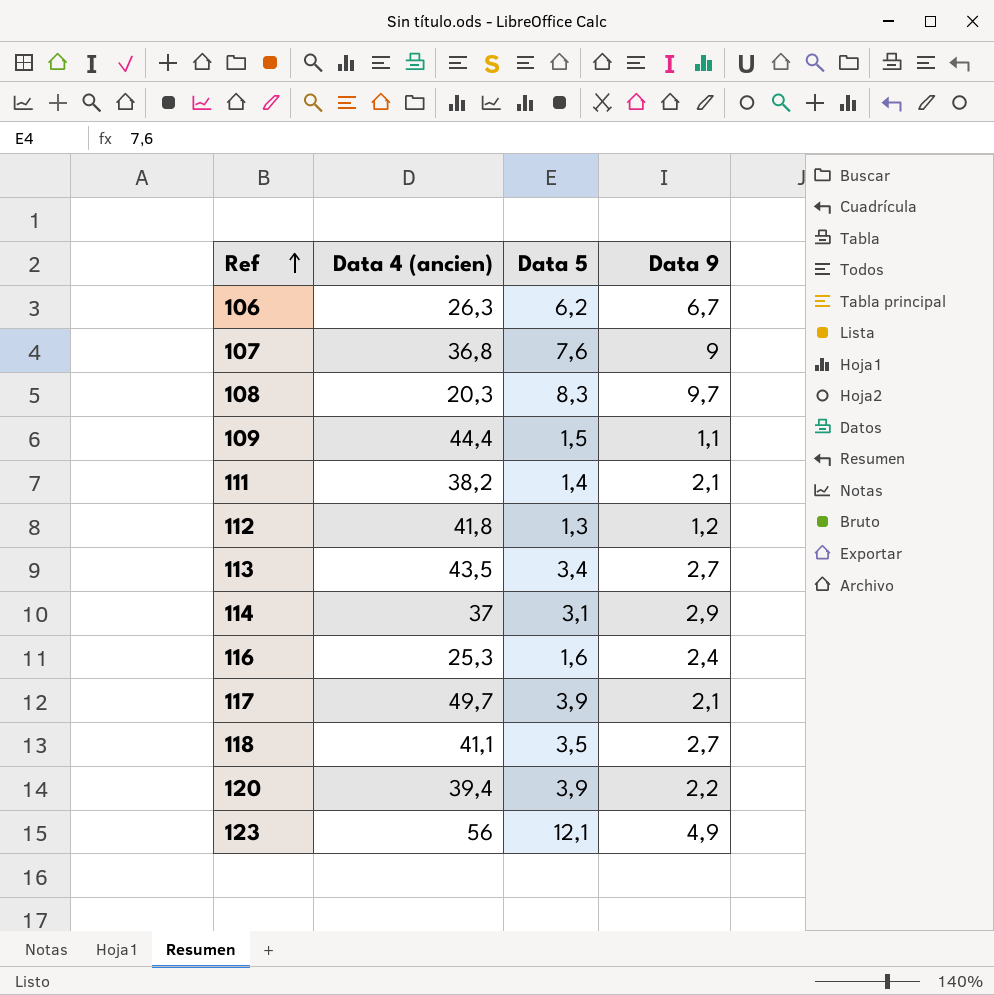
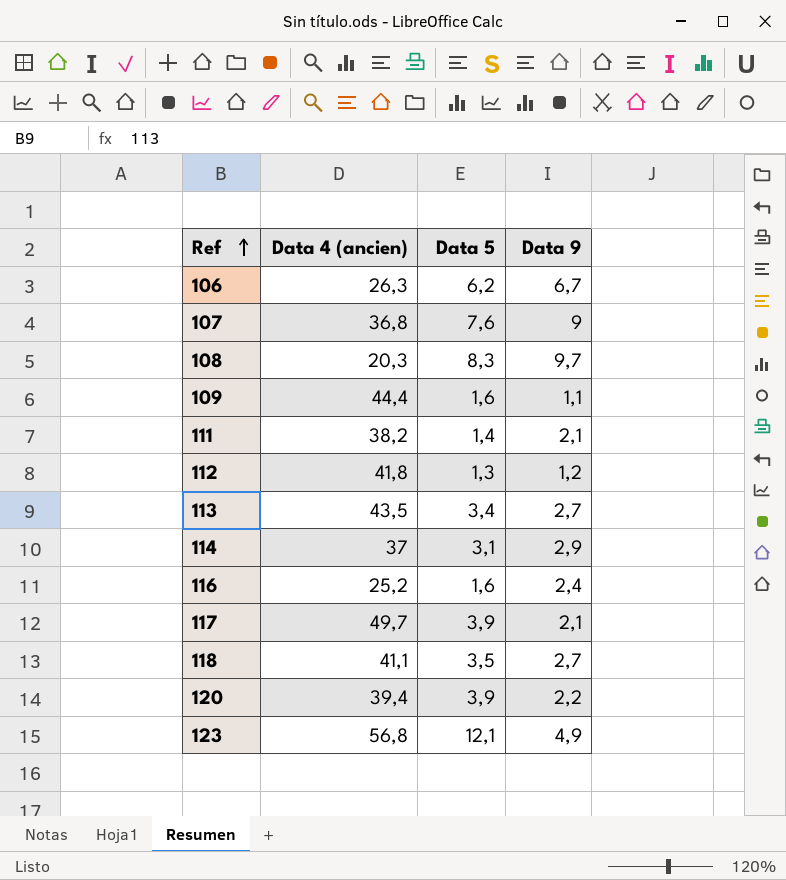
109 | Data 5: 1,5 -> 1,6
116 | Data 4 (ancien): 25,3 -> 25,2
123 | Data 4 (ancien): 56 -> 56,8

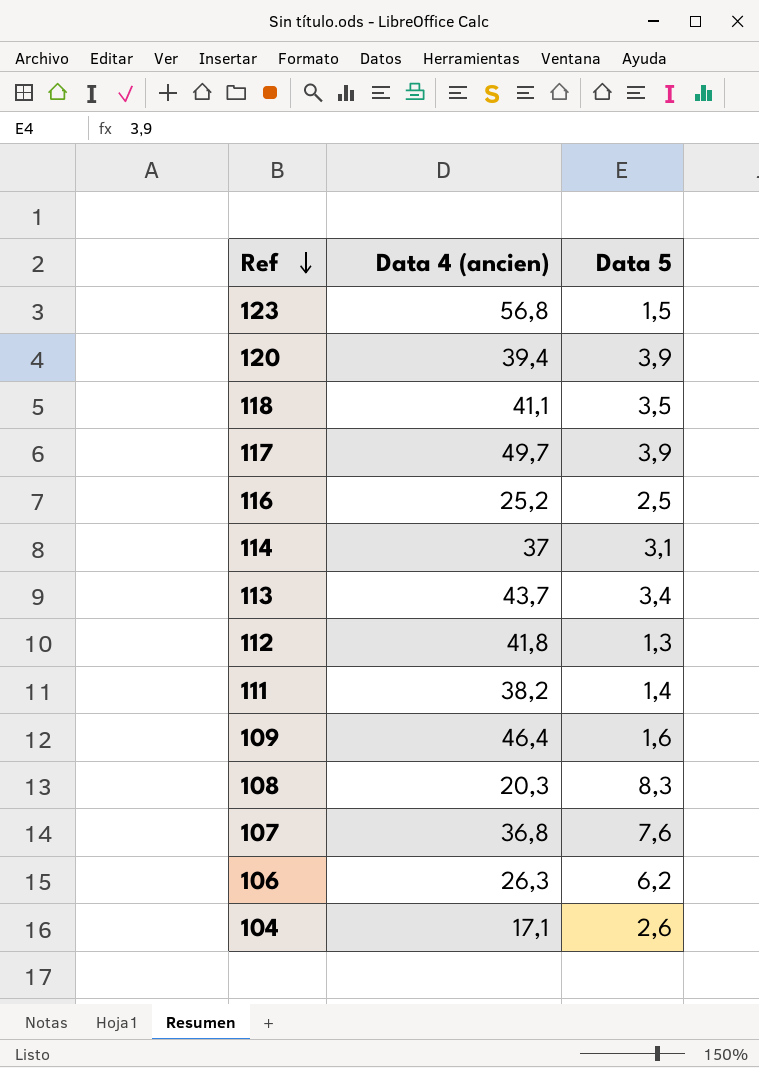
row order: Ref ascending -> Ref descending
column Data 9 | position: 4 -> none
123 | Data 5: 12,1 -> 1,5
116 | Data 5: 1,6 -> 2,5
113 | Data 4 (ancien): 43,5 -> 43,7
109 | Data 4 (ancien): 44,4 -> 46,4
row 104: none -> 17,1 | 2,6

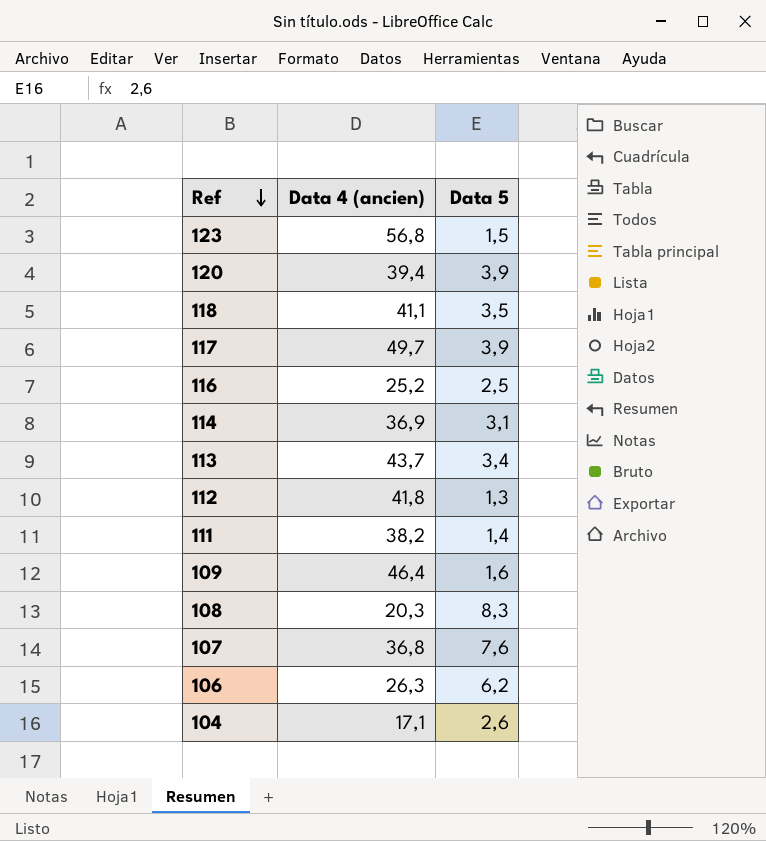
114 | Data 4 (ancien): 37 -> 36,9

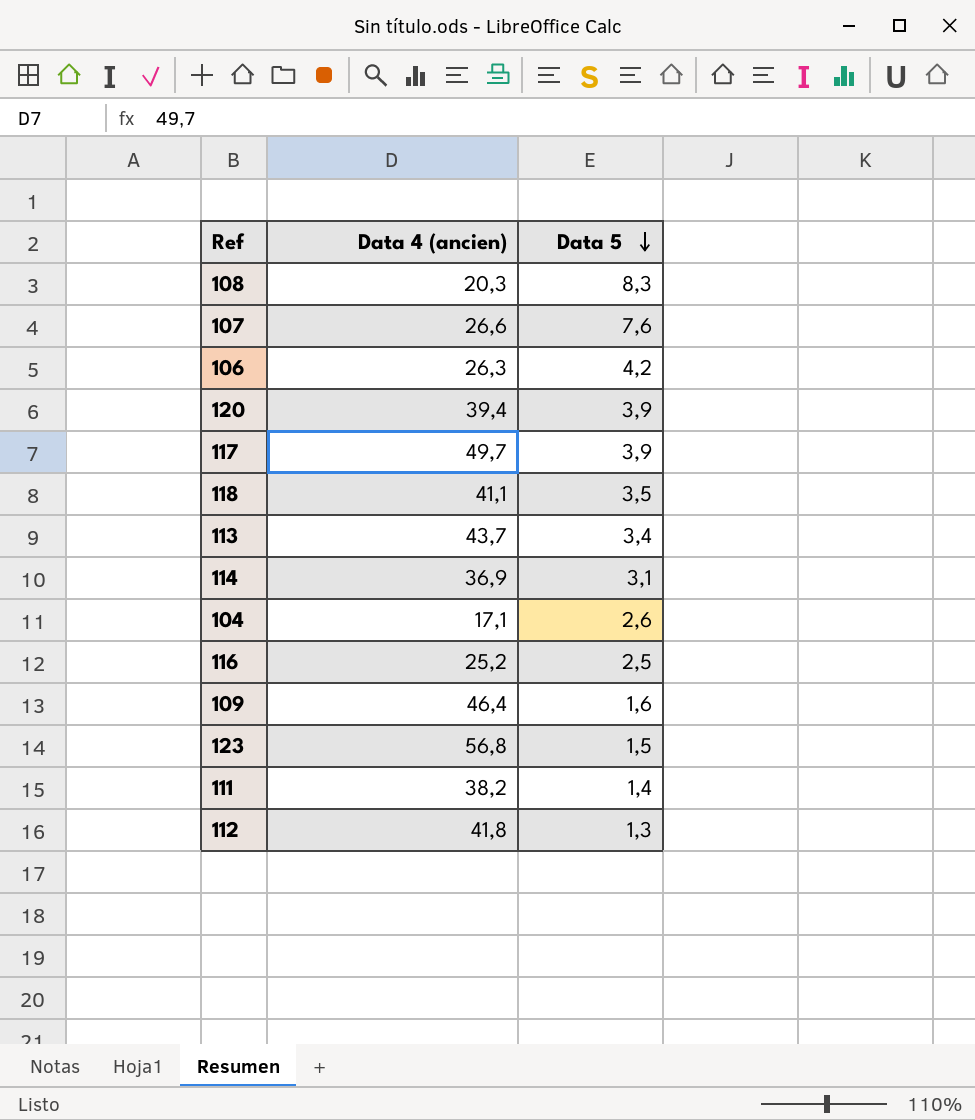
row order: Ref descending -> Data 5 descending
107 | Data 4 (ancien): 36,8 -> 26,6
106 | Data 5: 6,2 -> 4,2

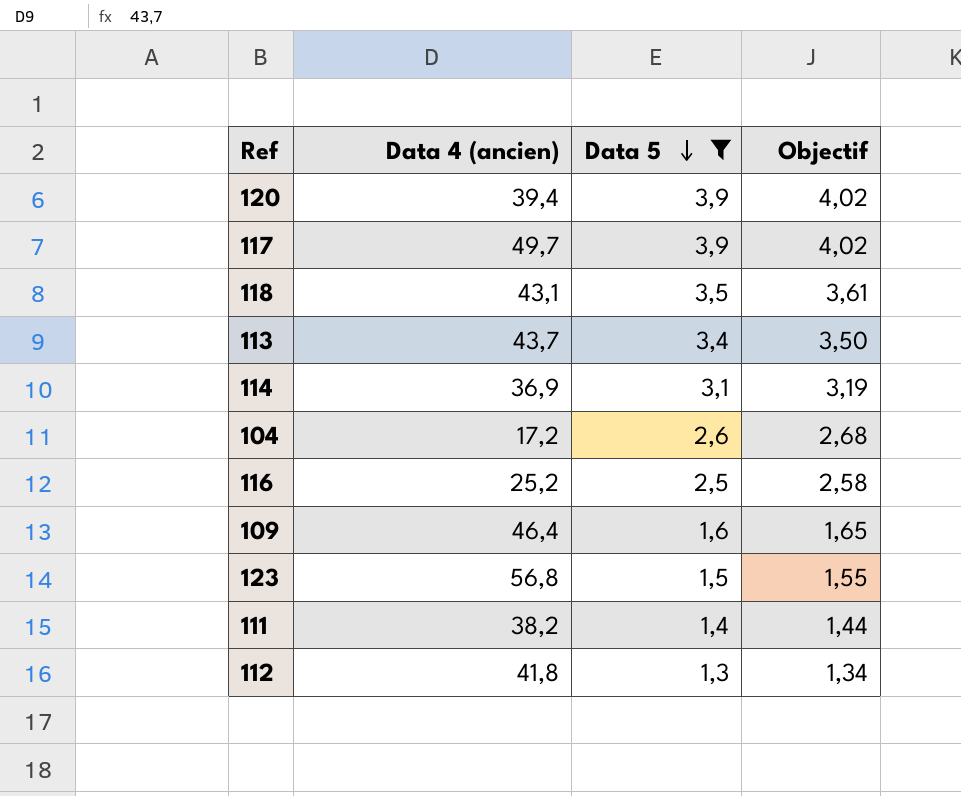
filter: none -> Data 5 <= 3,9
column Objectif | formula: none -> [Data 5] * 1,03
118 | Data 4 (ancien): 41,1 -> 43,1
104 | Data 4 (ancien): 17,1 -> 17,2

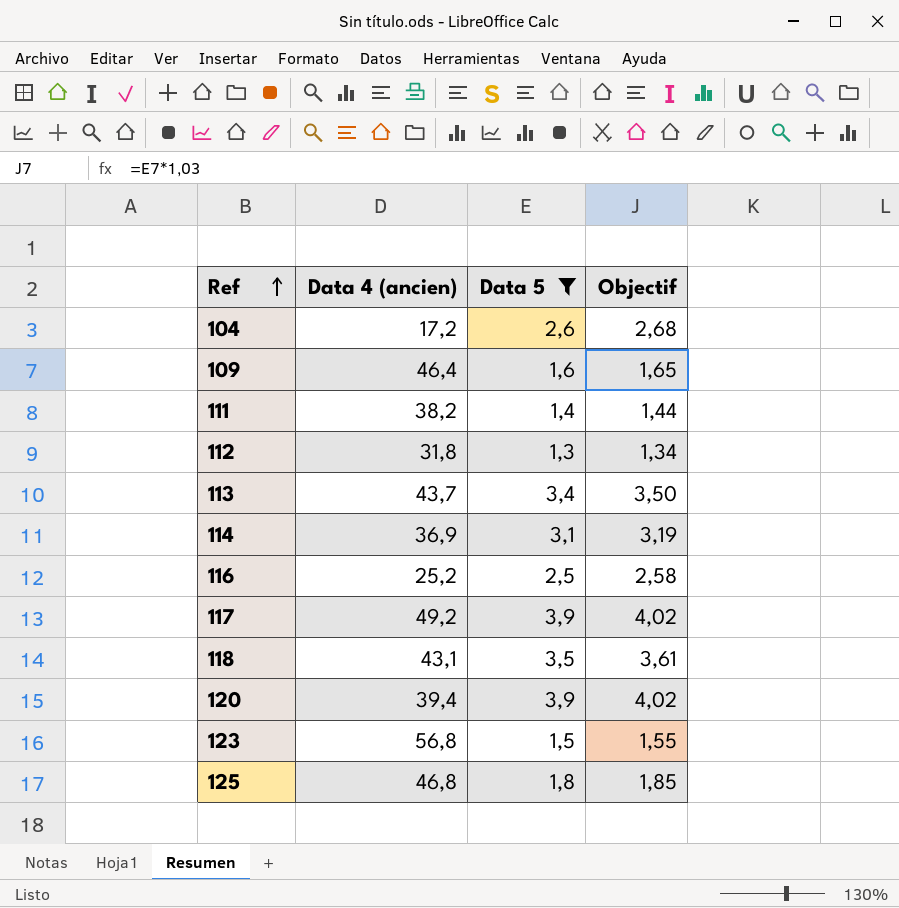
row order: Data 5 descending -> Ref ascending
112 | Data 4 (ancien): 41,8 -> 31,8
117 | Data 4 (ancien): 49,7 -> 49,2
row 125: none -> 46,8 | 1,8 | 1,85

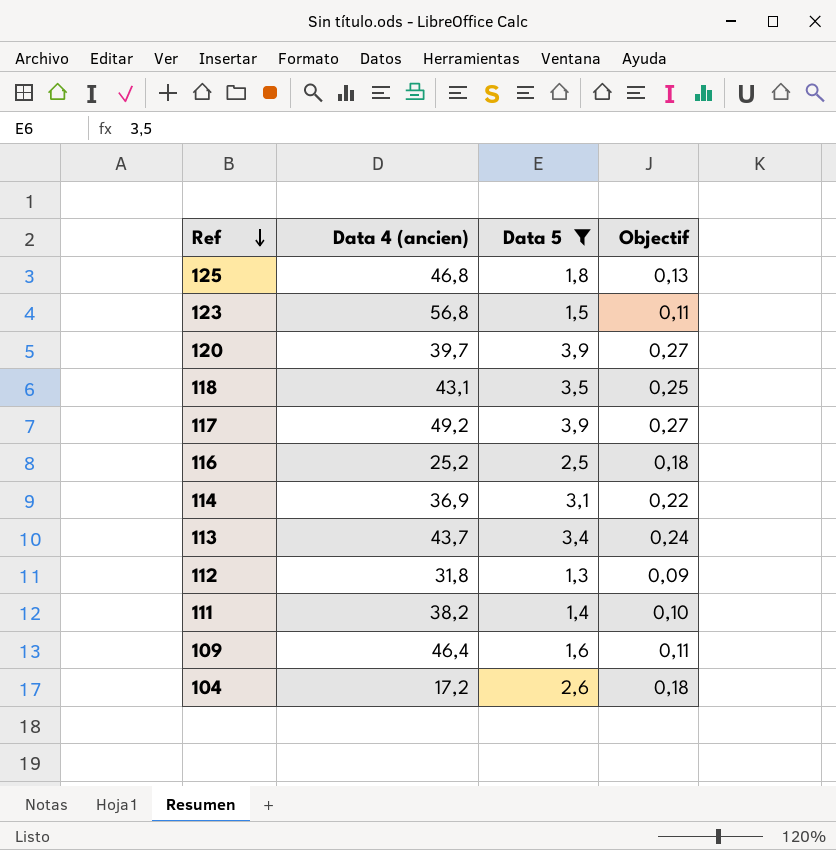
row order: Ref ascending -> Ref descending
column Objectif | formula: [Data 5] * 1,03 -> [Data 5] * 0,07
120 | Data 4 (ancien): 39,4 -> 39,7

